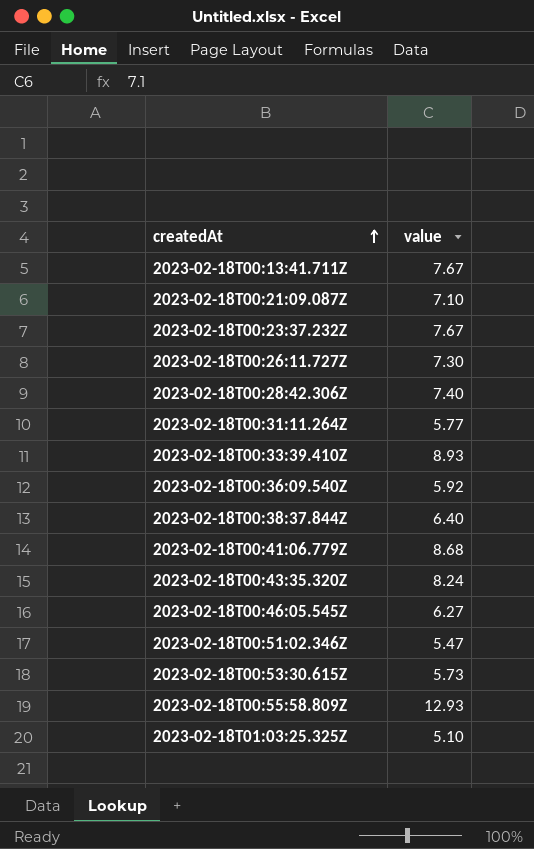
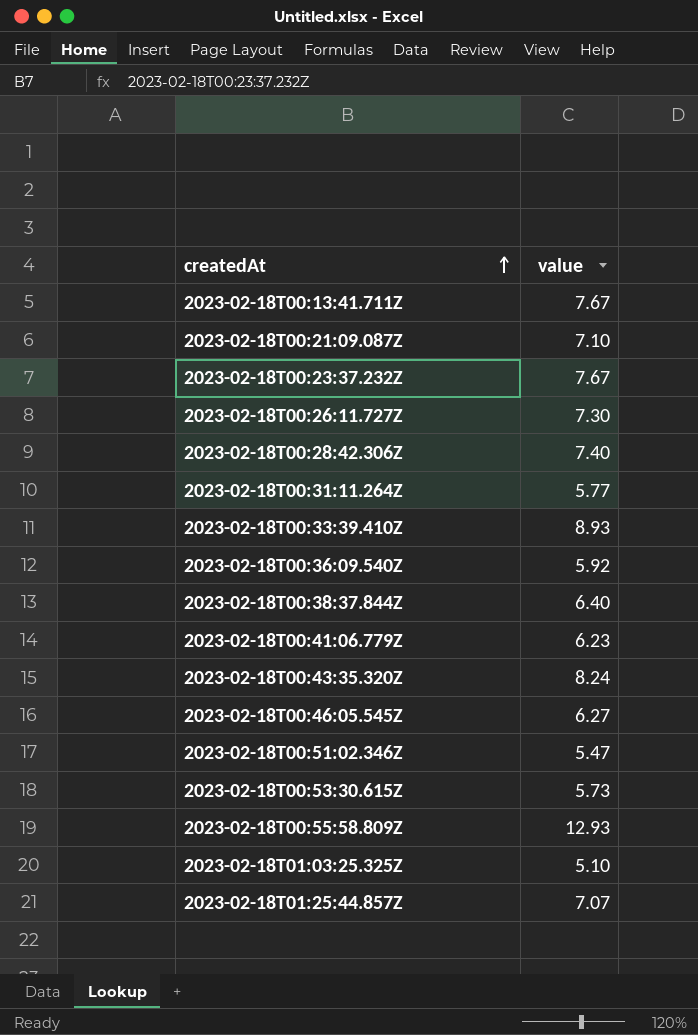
2023-02-18T00:41:06.779Z | value: 8.68 -> 6.23
row 2023-02-18T01:25:44.857Z: none -> 7.07

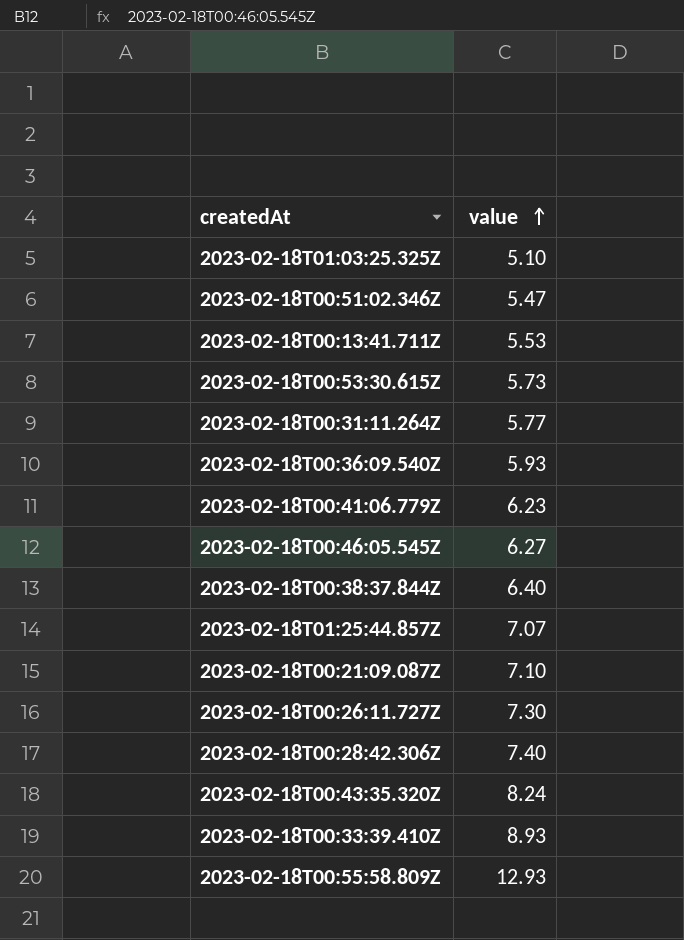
row order: createdAt ascending -> value ascending
row 2023-02-18T00:23:37.232Z: 7.67 -> none
2023-02-18T00:13:41.711Z | value: 7.67 -> 5.53
2023-02-18T00:36:09.540Z | value: 5.92 -> 5.93

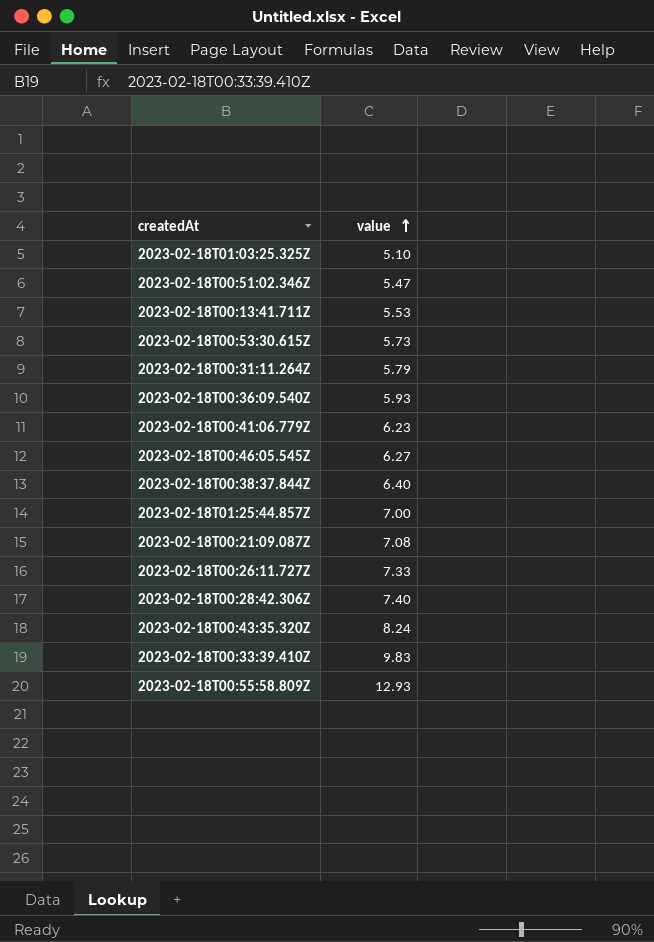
2023-02-18T00:31:11.264Z | value: 5.77 -> 5.79
2023-02-18T01:25:44.857Z | value: 7.07 -> 7.00
2023-02-18T00:21:09.087Z | value: 7.10 -> 7.08
2023-02-18T00:26:11.727Z | value: 7.30 -> 7.33
2023-02-18T00:33:39.410Z | value: 8.93 -> 9.83

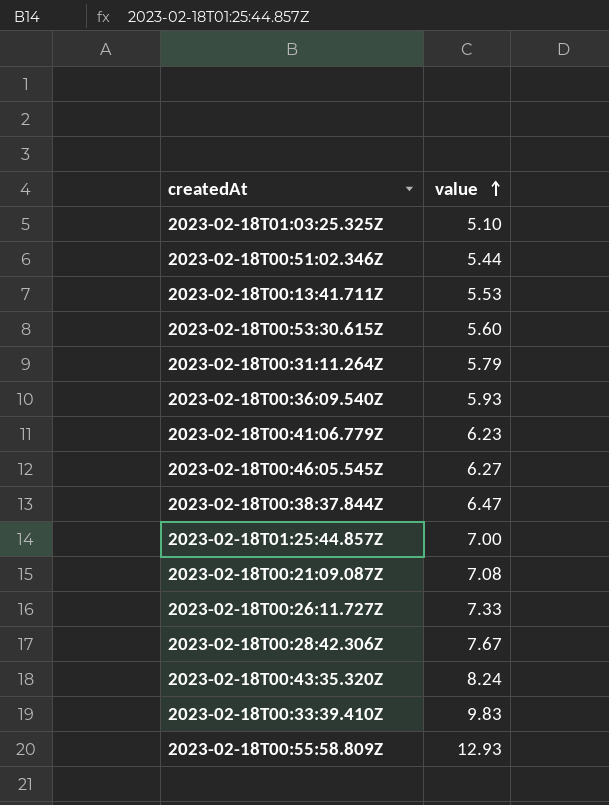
2023-02-18T00:51:02.346Z | value: 5.47 -> 5.44
2023-02-18T00:53:30.615Z | value: 5.73 -> 5.60
2023-02-18T00:38:37.844Z | value: 6.40 -> 6.47
2023-02-18T00:28:42.306Z | value: 7.40 -> 7.67

